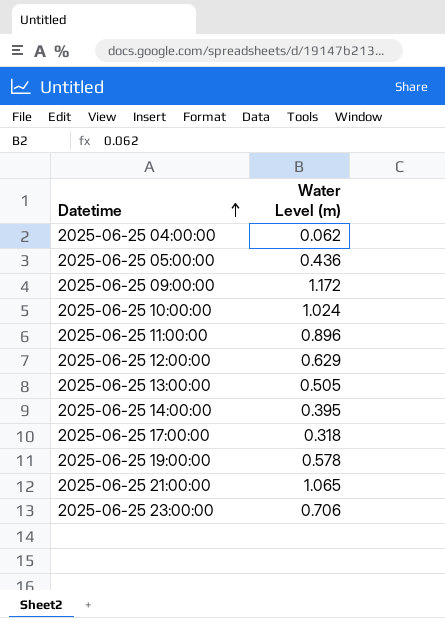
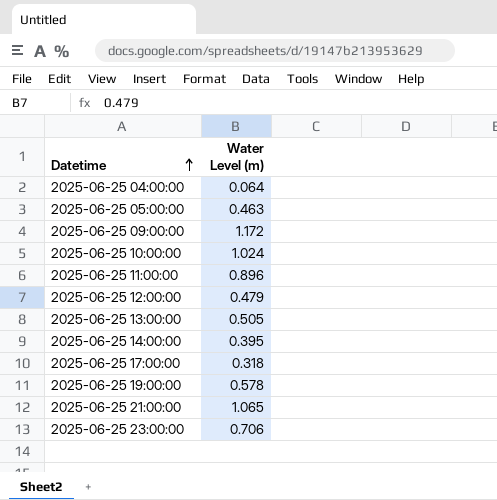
2025-06-25 04:00:00 | Water Level (m): 0.062 -> 0.064
2025-06-25 05:00:00 | Water Level (m): 0.436 -> 0.463
2025-06-25 12:00:00 | Water Level (m): 0.629 -> 0.479

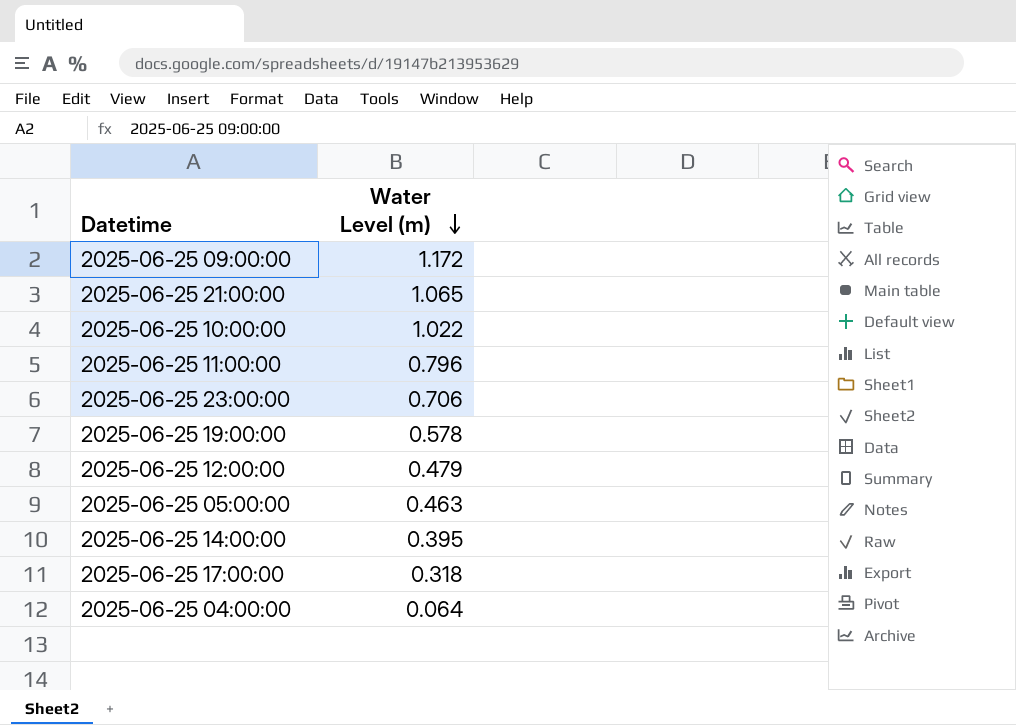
row order: Datetime ascending -> Water Level (m) descending
row 2025-06-25 13:00:00: 0.505 -> none
2025-06-25 10:00:00 | Water Level (m): 1.024 -> 1.022
2025-06-25 11:00:00 | Water Level (m): 0.896 -> 0.796

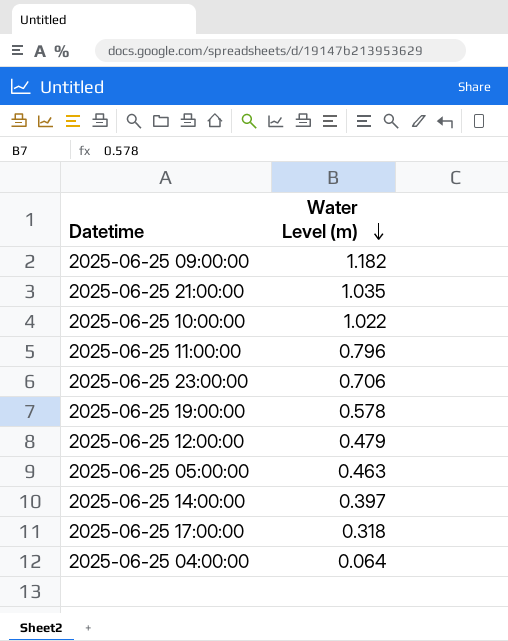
2025-06-25 09:00:00 | Water Level (m): 1.172 -> 1.182
2025-06-25 21:00:00 | Water Level (m): 1.065 -> 1.035
2025-06-25 14:00:00 | Water Level (m): 0.395 -> 0.397

